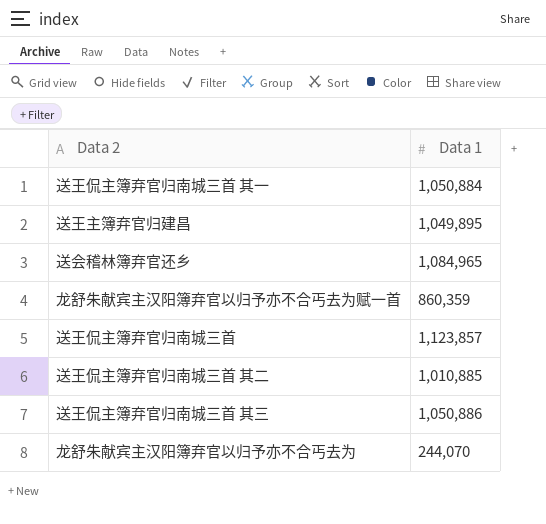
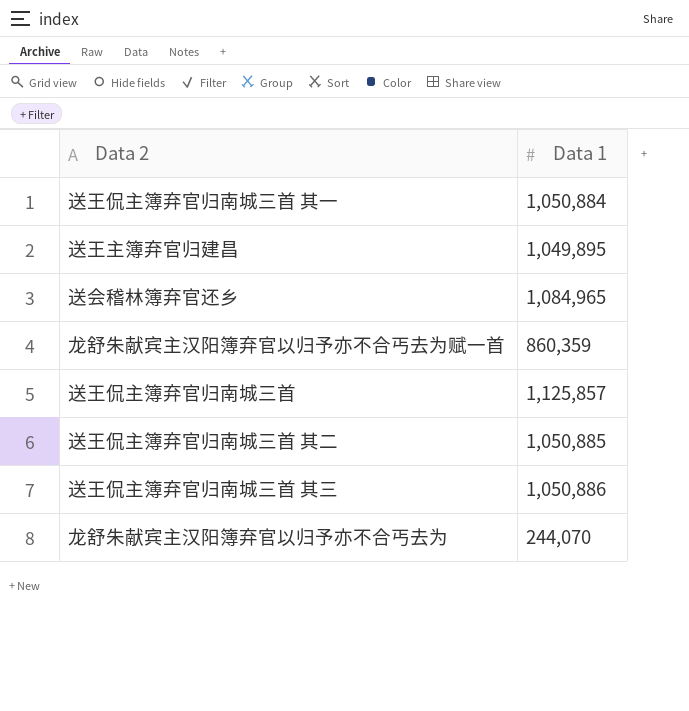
送王侃主簿弃官归南城三首 | Data 1: 1,123,857 -> 1,125,857
送王侃主簿弃官归南城三首 其二 | Data 1: 1,010,885 -> 1,050,885

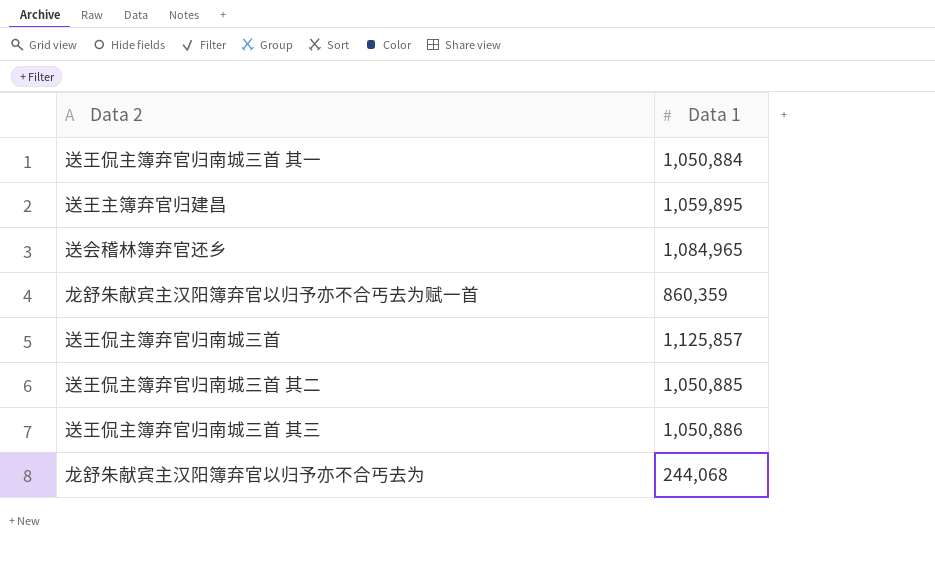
送王主簿弃官归建昌 | Data 1: 1,049,895 -> 1,059,895
龙舒朱献宾主汉阳簿弃官以归予亦不合丐去为 | Data 1: 244,070 -> 244,068

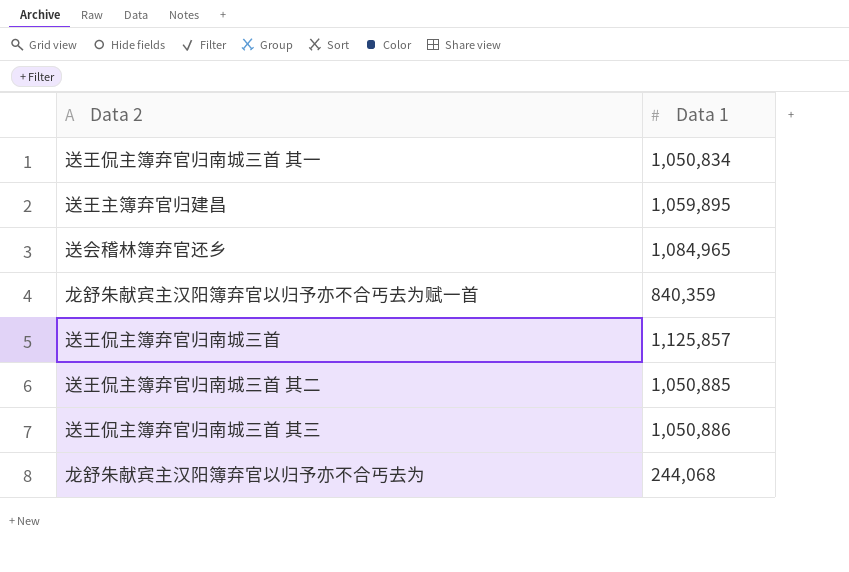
送王侃主簿弃官归南城三首 其一 | Data 1: 1,050,884 -> 1,050,834
龙舒朱献宾主汉阳簿弃官以归予亦不合丐去为赋一首 | Data 1: 860,359 -> 840,359

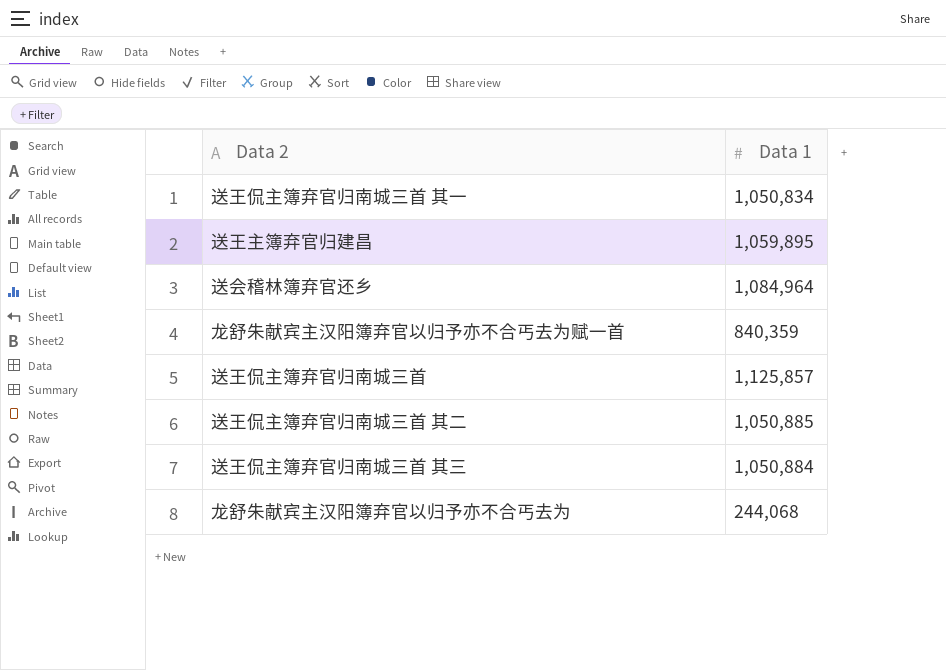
送会稽林簿弃官还乡 | Data 1: 1,084,965 -> 1,084,964
送王侃主簿弃官归南城三首 其三 | Data 1: 1,050,886 -> 1,050,884

